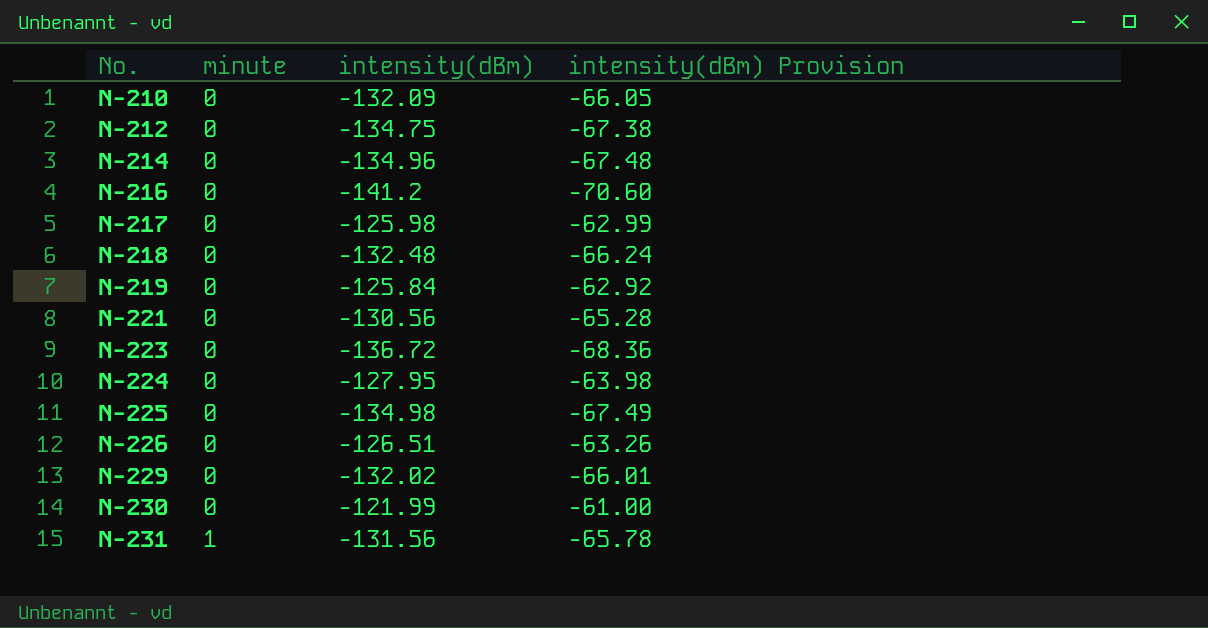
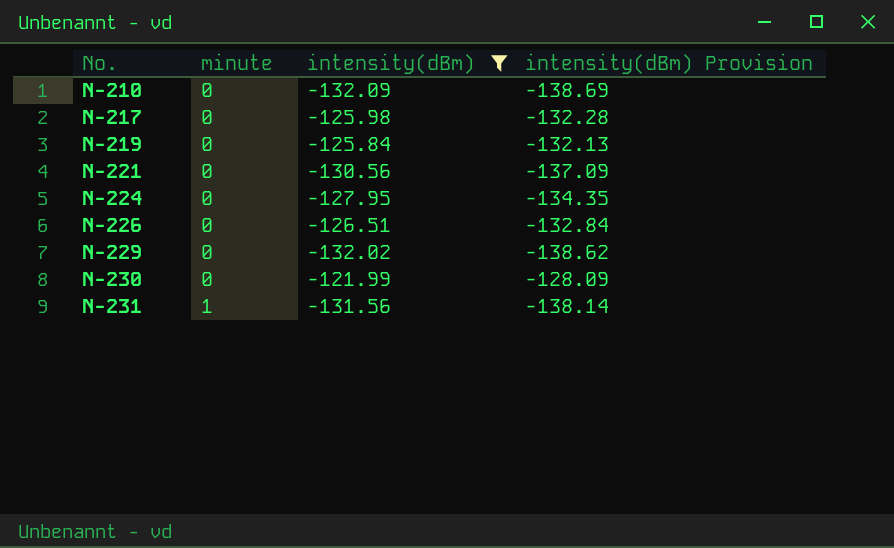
filter: none -> intensity(dBm) >= -132.09
column intensity(dBm) Provision | formula: [intensity(dBm)] * 0.5 -> [intensity(dBm)] * 1.05

